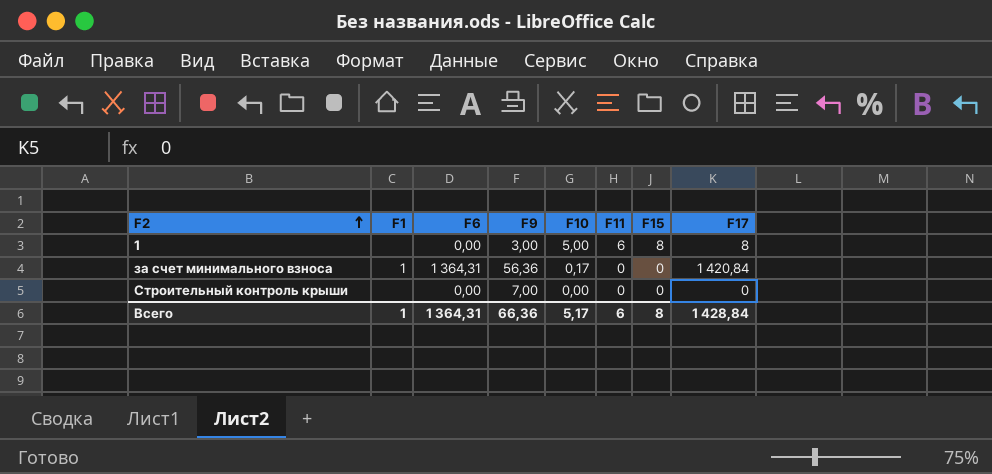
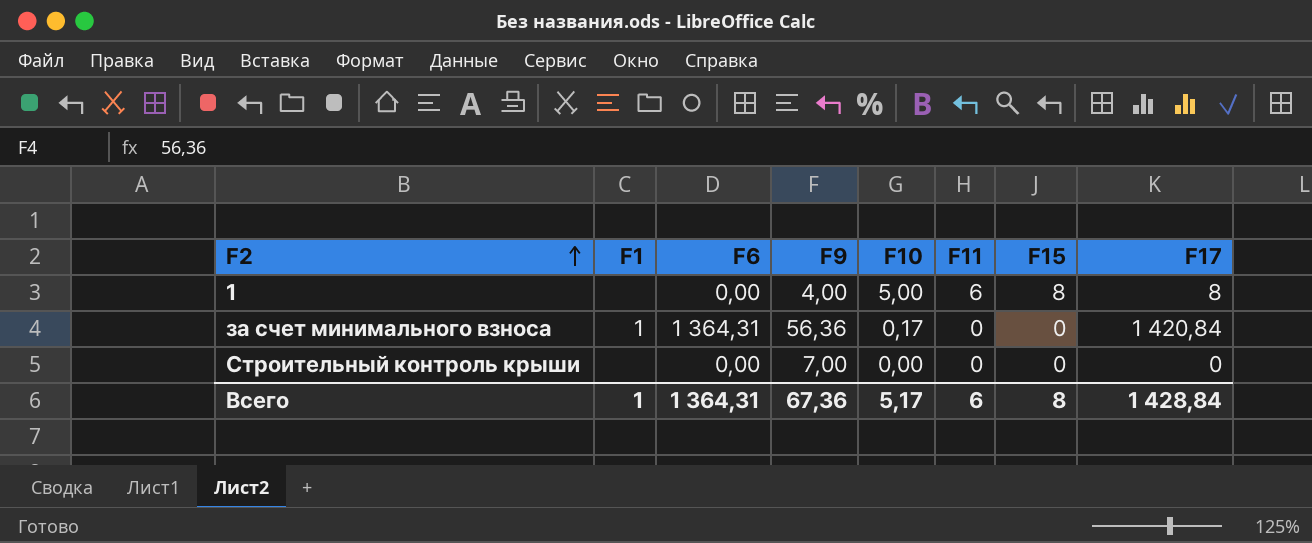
1 | F9: 3,00 -> 4,00
Всего | F9: 66,36 -> 67,36

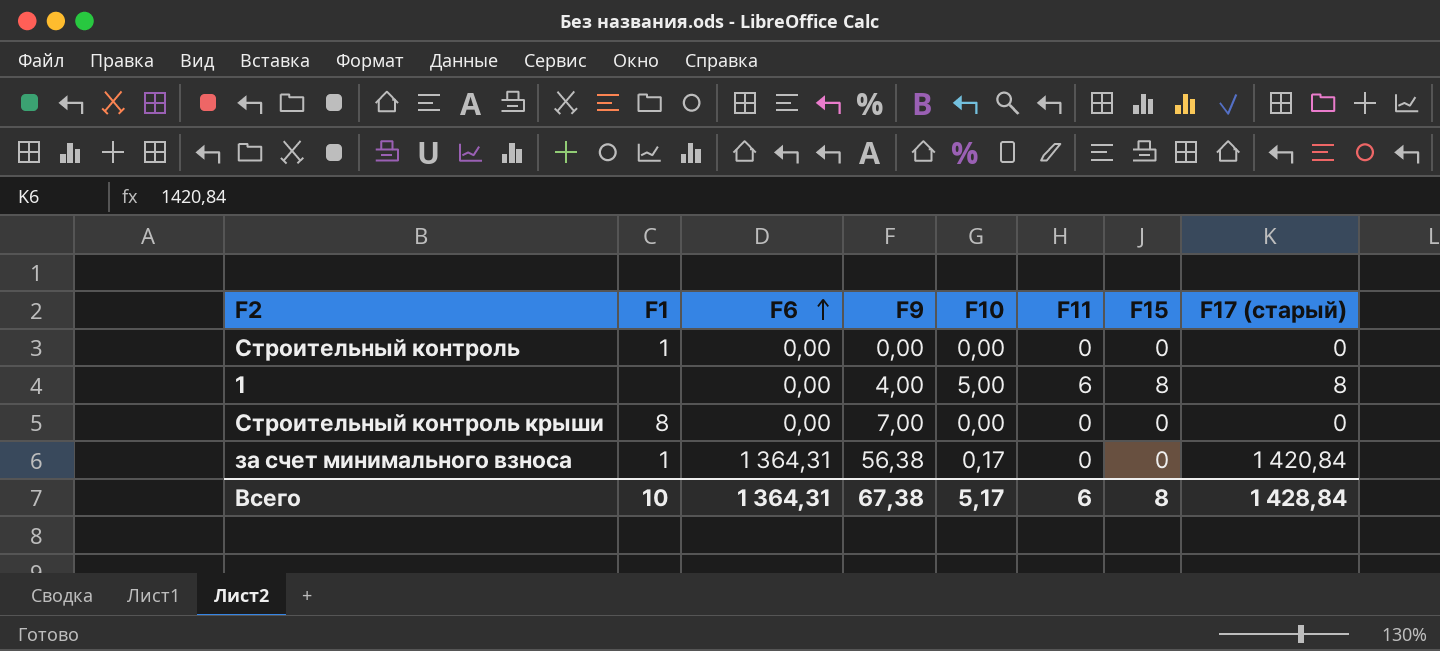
row order: F2 ascending -> F6 ascending
column name: F17 -> F17 (старый)
row Строительный контроль: none -> 1 | 0,00 | 0,00 | 0,00 | 0 | 0 | 0
Строительный контроль крыши | F1: none -> 8
за счет минимального взноса | F9: 56,36 -> 56,38
Всего | F1: 1 -> 10
Всего | F9: 67,36 -> 67,38

